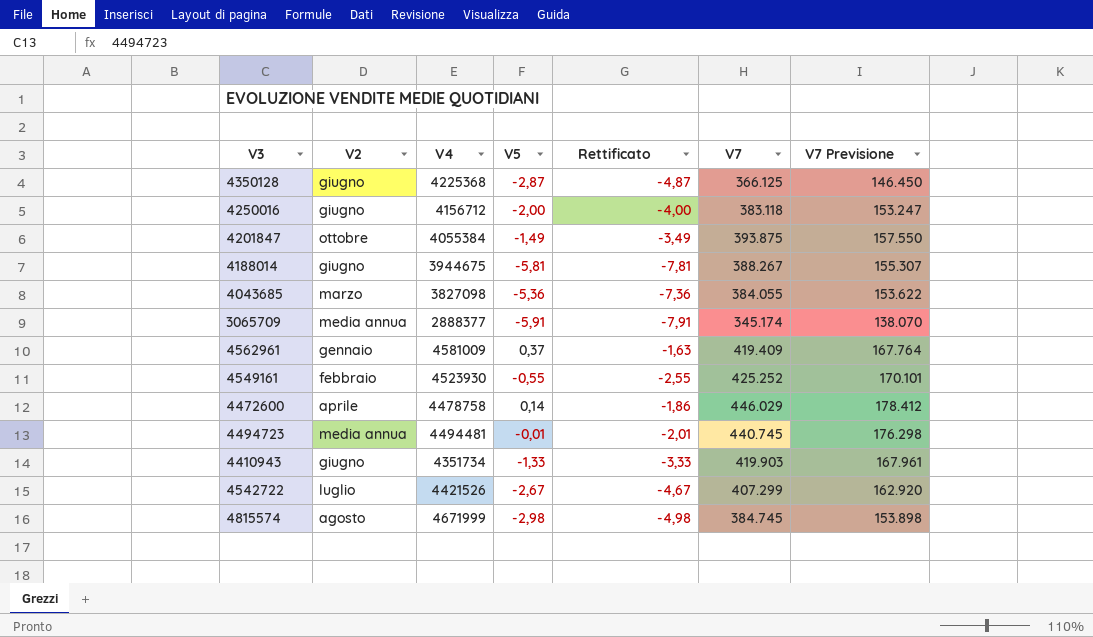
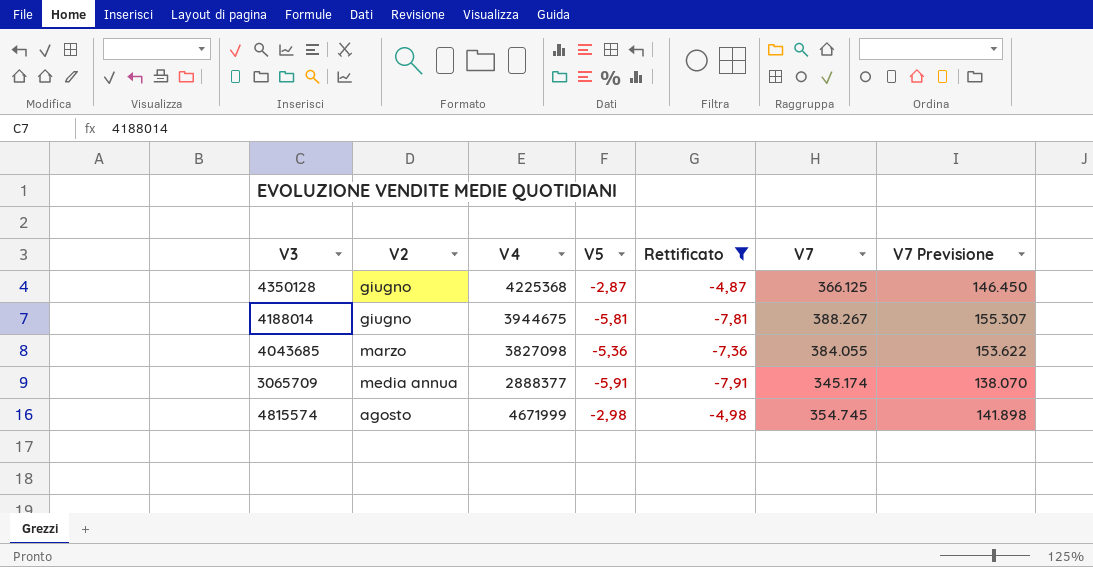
filter: none -> Rettificato <= -4,87
4815574 | V7: 384.745 -> 354.745
4815574 | V7 Previsione: 153.898 -> 141.898

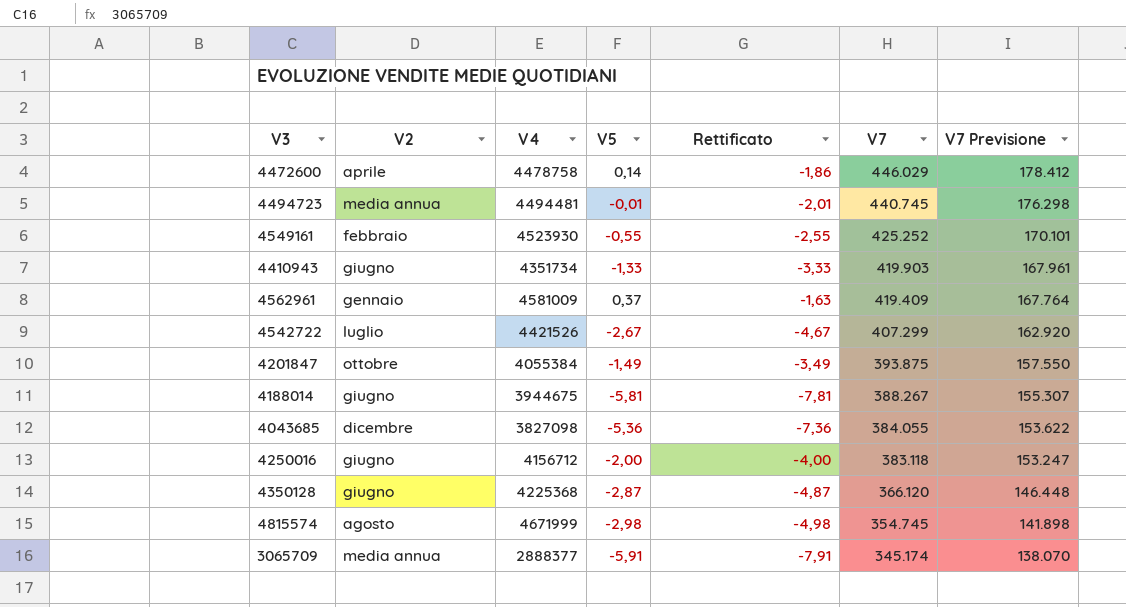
filter: Rettificato <= -4,87 -> none
row order: none -> V7 descending
4043685 | V2: marzo -> dicembre
4350128 | V7: 366.125 -> 366.120
4350128 | V7 Previsione: 146.450 -> 146.448

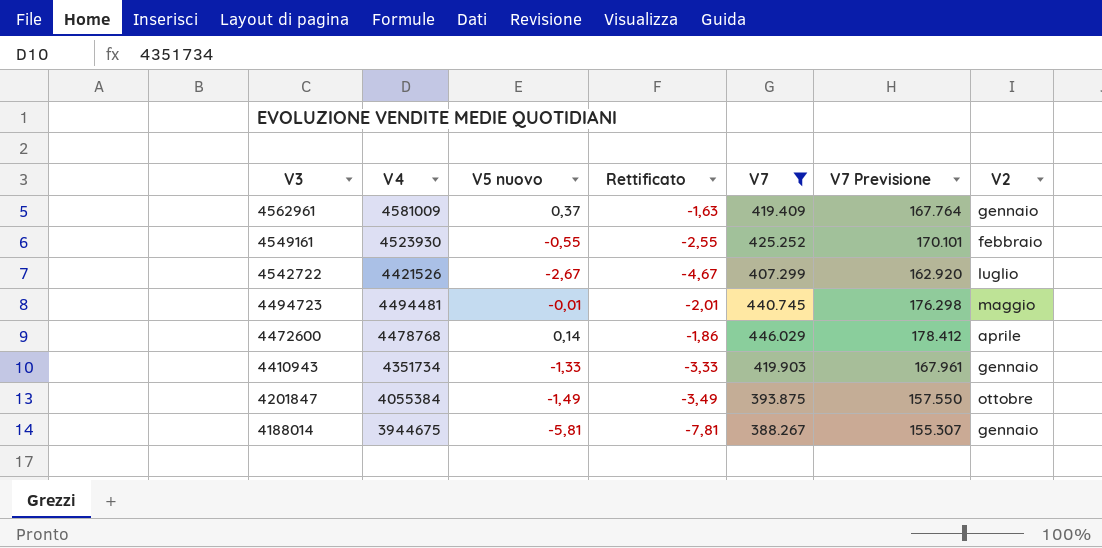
filter: none -> V7 >= 388.267
row order: V7 descending -> V3 descending
column name: V5 -> V5 nuovo
column V2 | position: 2 -> 7
4494723 | V2: media annua -> maggio
4472600 | V4: 4478758 -> 4478768
4410943 | V2: giugno -> gennaio
4188014 | V2: giugno -> gennaio

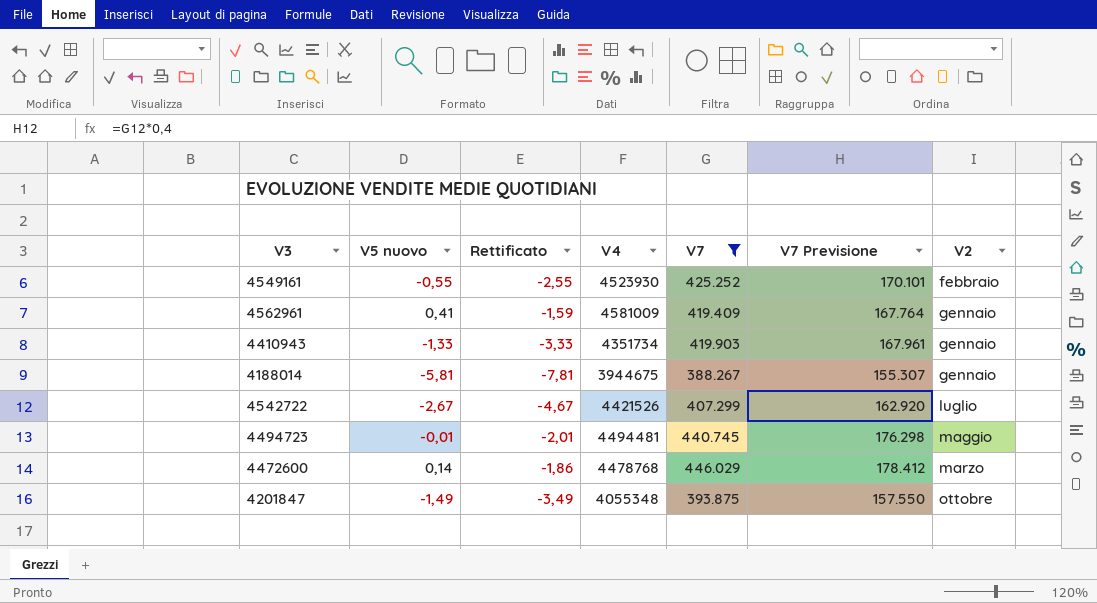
row order: V3 descending -> V2 ascending
column V4 | position: 2 -> 4
4562961 | V5 nuovo: 0,37 -> 0,41
4562961 | Rettificato: -1,63 -> -1,59
4472600 | V2: aprile -> marzo
4201847 | V4: 4055384 -> 4055348

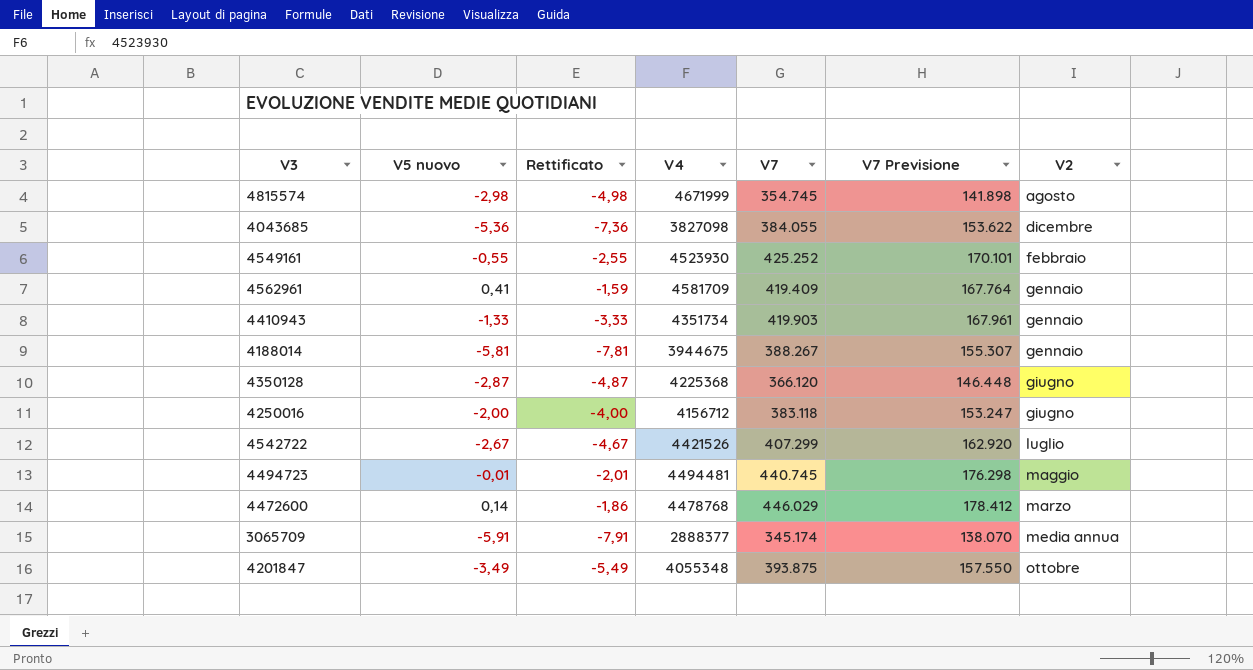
filter: V7 >= 388.267 -> none
4562961 | V4: 4581009 -> 4581709
4201847 | V5 nuovo: -1,49 -> -3,49
4201847 | Rettificato: -3,49 -> -5,49

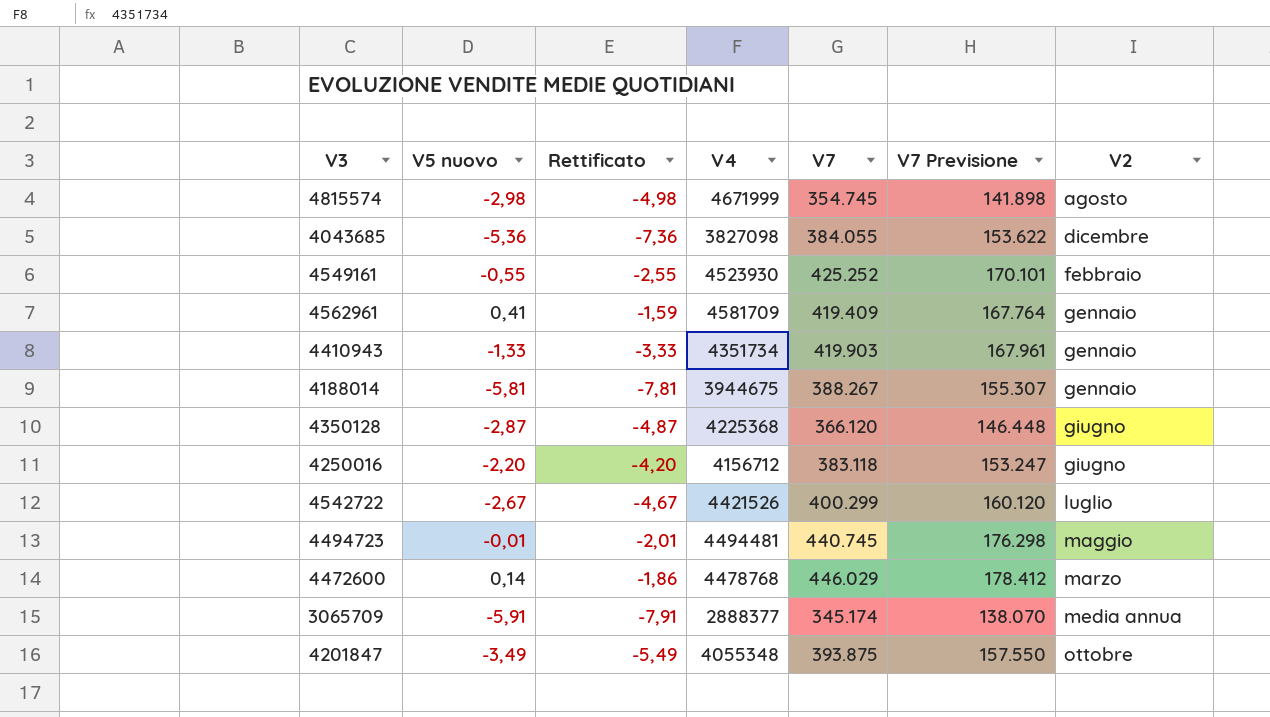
4250016 | V5 nuovo: -2,00 -> -2,20
4250016 | Rettificato: -4,00 -> -4,20
4542722 | V7: 407.299 -> 400.299
4542722 | V7 Previsione: 162.920 -> 160.120

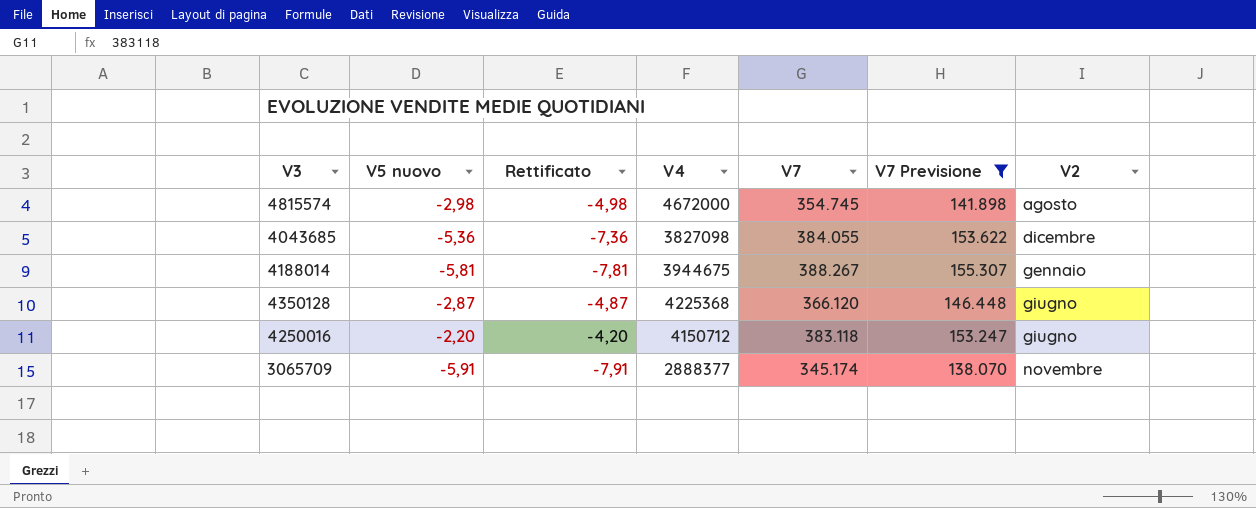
filter: none -> V7 Previsione <= 155.307
4815574 | V4: 4671999 -> 4672000
4250016 | V4: 4156712 -> 4150712
3065709 | V2: media annua -> novembre

